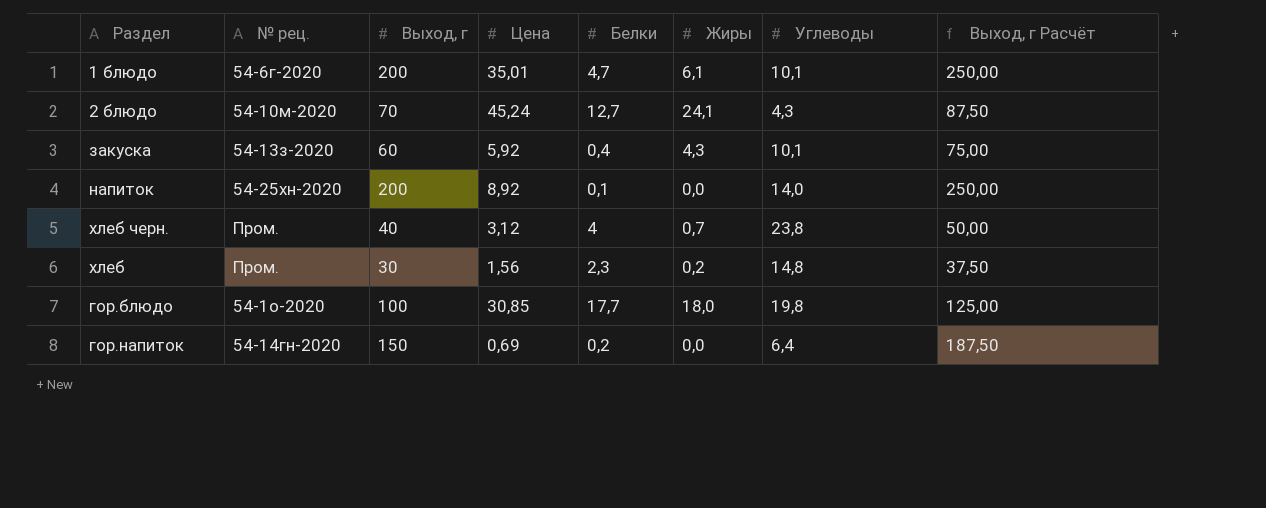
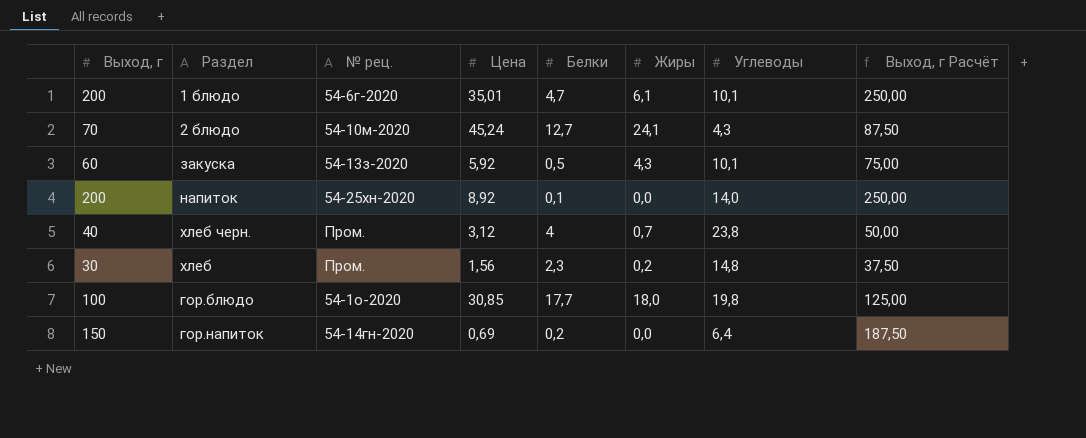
column Выход, г | position: 3 -> 1
закуска | Белки: 0,4 -> 0,5

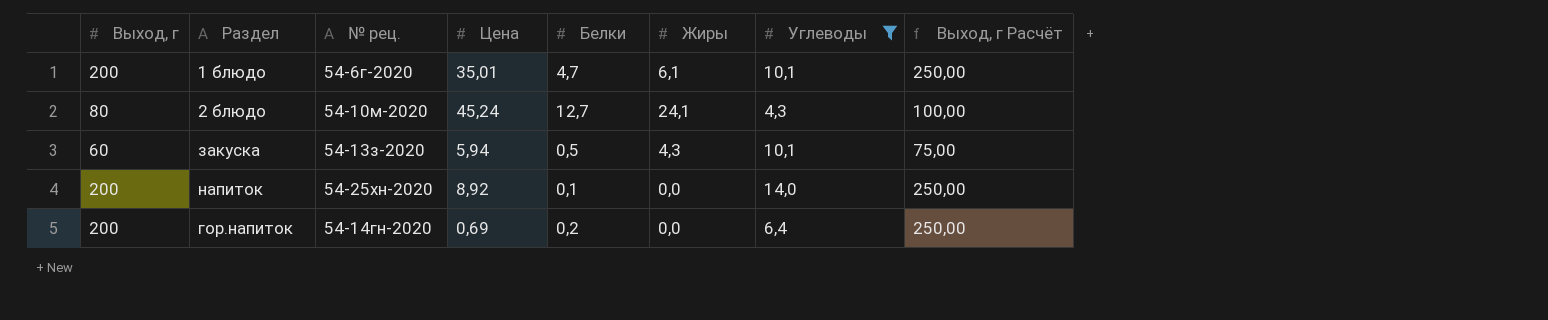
filter: none -> Углеводы <= 14,0
2 блюдо | Выход, г: 70 -> 80
2 блюдо | Выход, г Расчёт: 87,50 -> 100,00
закуска | Цена: 5,92 -> 5,94
гор.напиток | Выход, г: 150 -> 200
гор.напиток | Выход, г Расчёт: 187,50 -> 250,00

